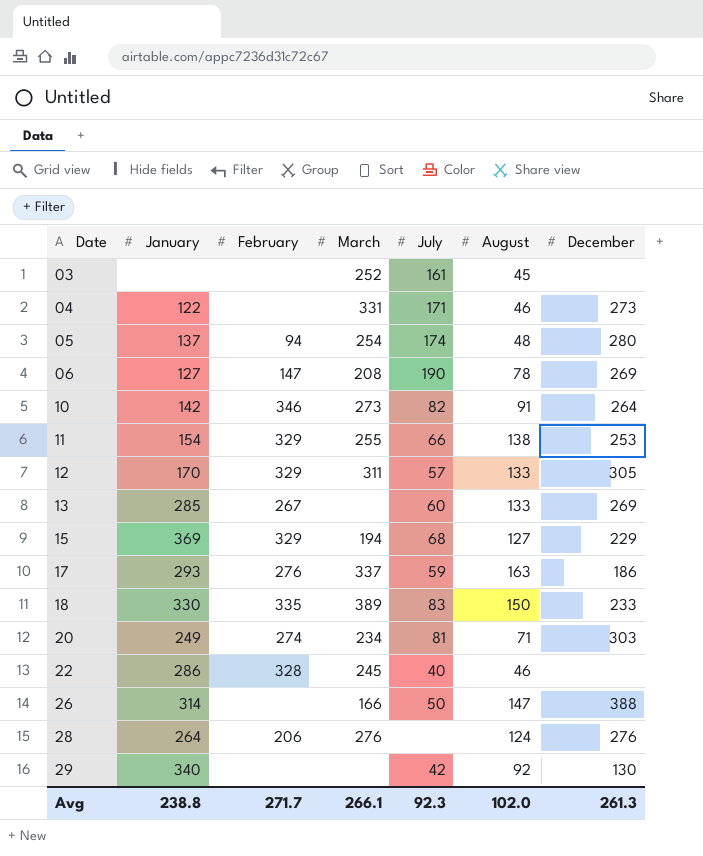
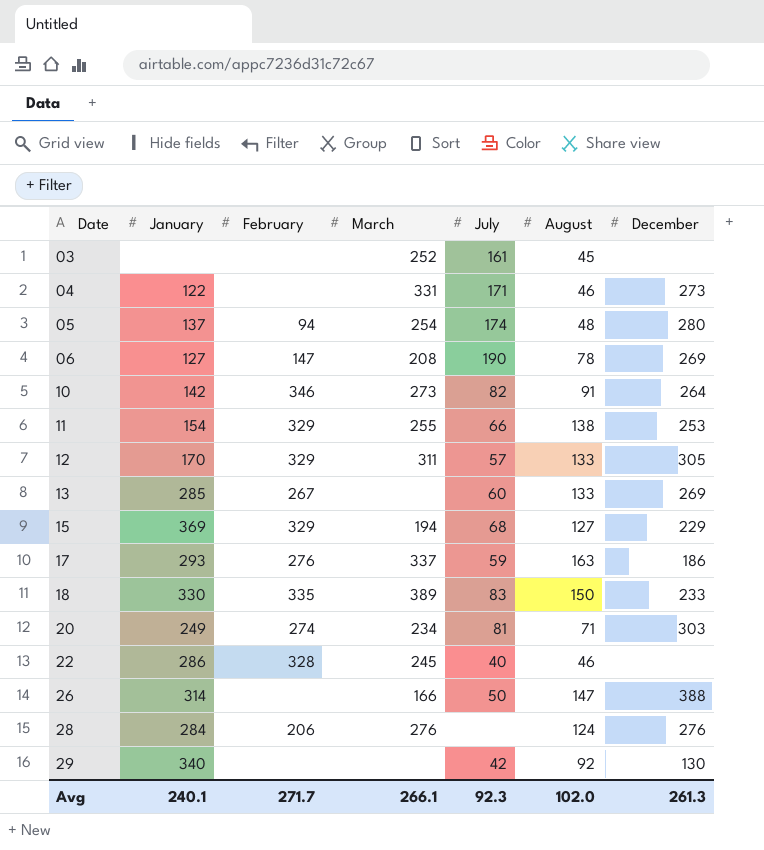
28 | January: 264 -> 284
Avg | January: 238.8 -> 240.1

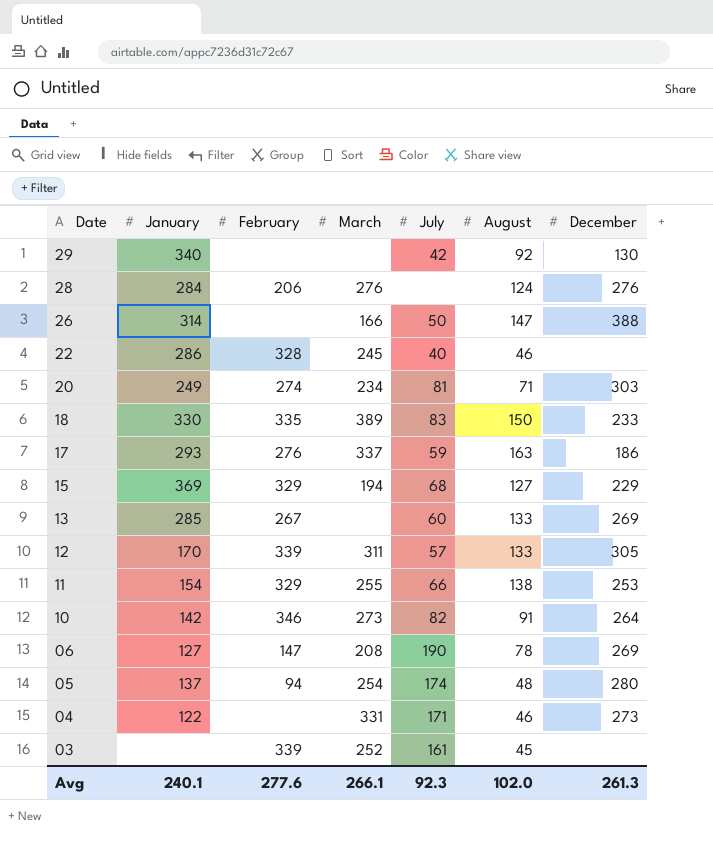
row order: Date ascending -> Date descending
12 | February: 329 -> 339
03 | February: none -> 339
Avg | February: 271.7 -> 277.6

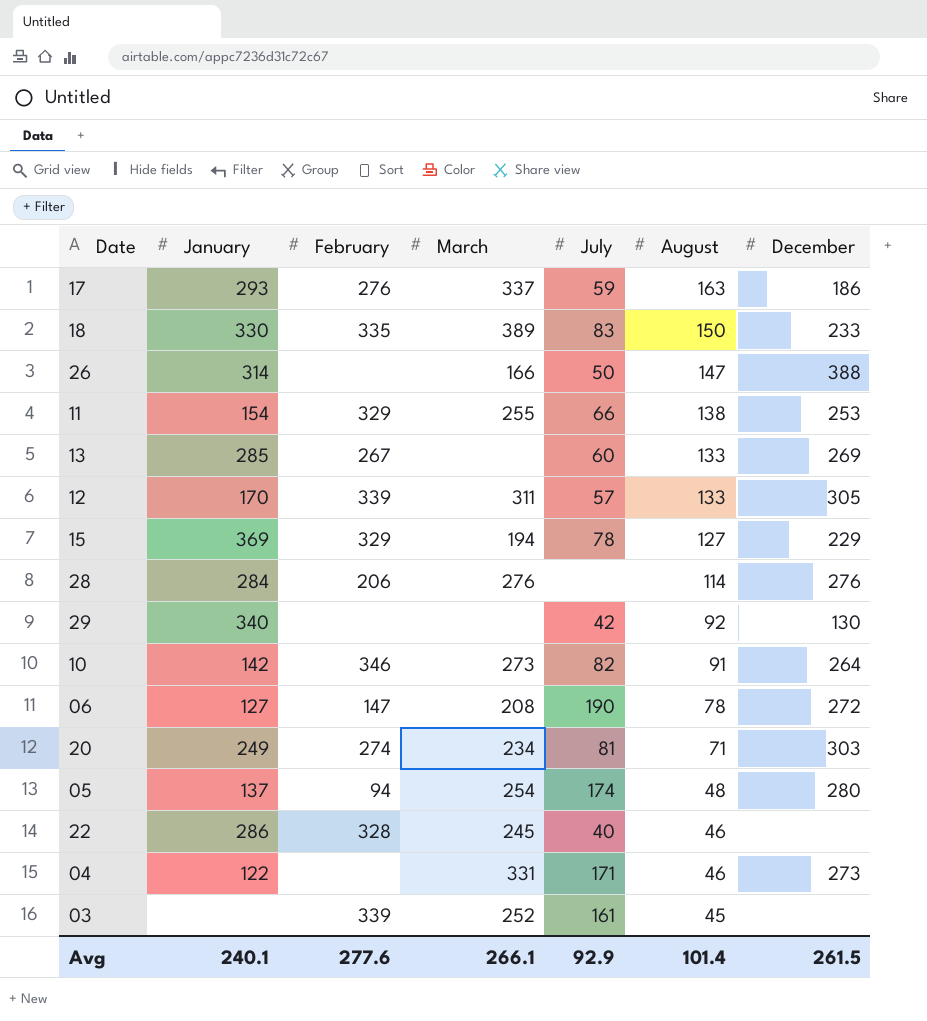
row order: Date descending -> August descending
15 | July: 68 -> 78
28 | August: 124 -> 114
06 | December: 269 -> 272
Avg | July: 92.3 -> 92.9
Avg | August: 102.0 -> 101.4
Avg | December: 261.3 -> 261.5

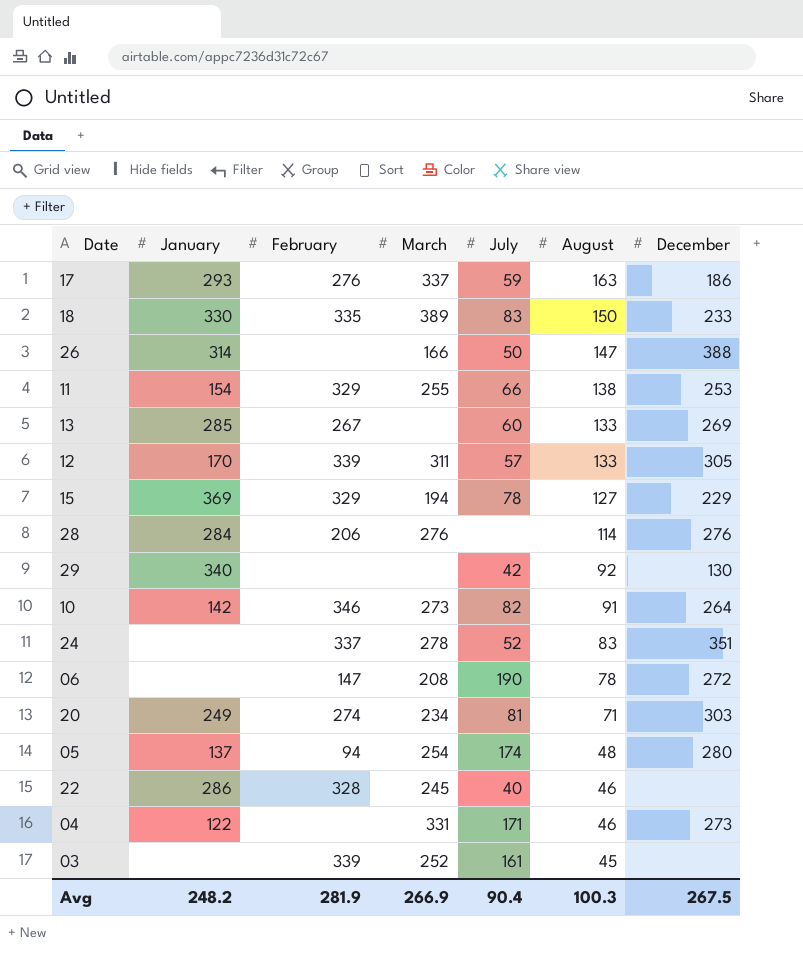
row 24: none -> none | 337 | 278 | 52 | 83 | 351
06 | January: 127 -> none
Avg | January: 240.1 -> 248.2
Avg | February: 277.6 -> 281.9
Avg | March: 266.1 -> 266.9
Avg | July: 92.9 -> 90.4
Avg | August: 101.4 -> 100.3
Avg | December: 261.5 -> 267.5

